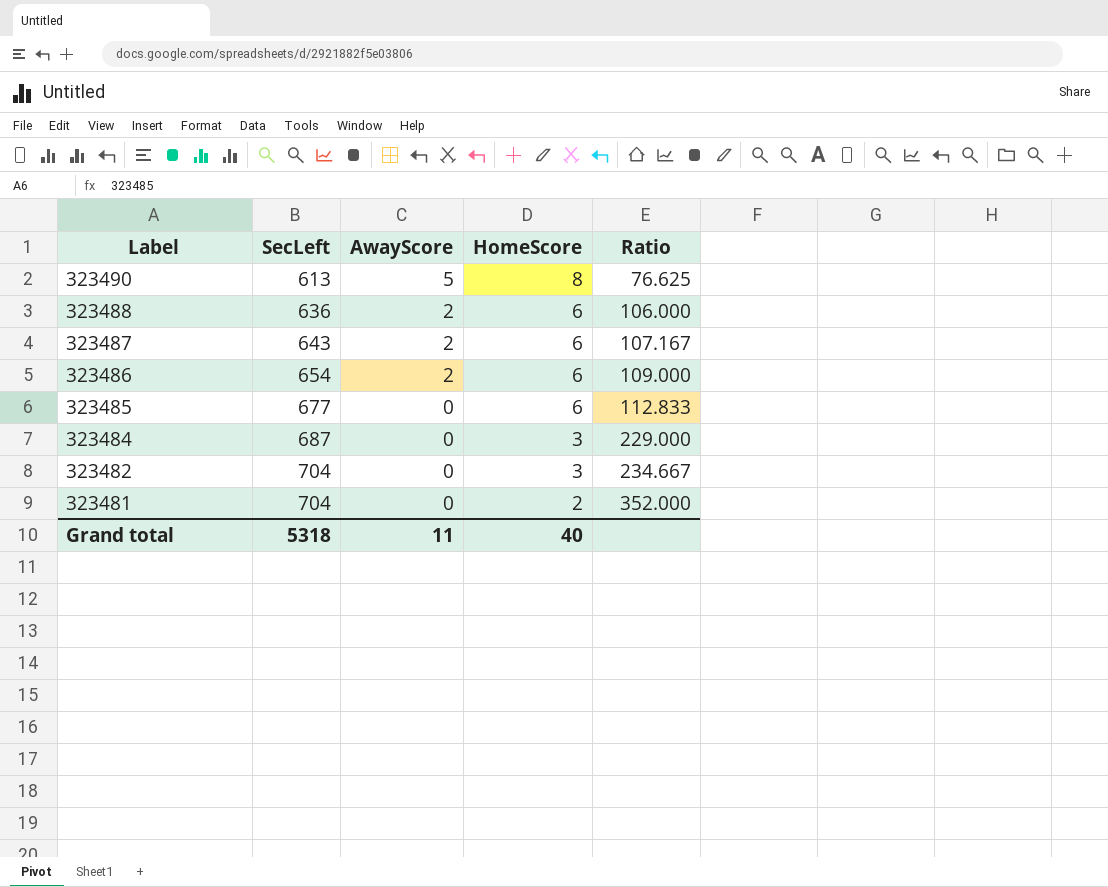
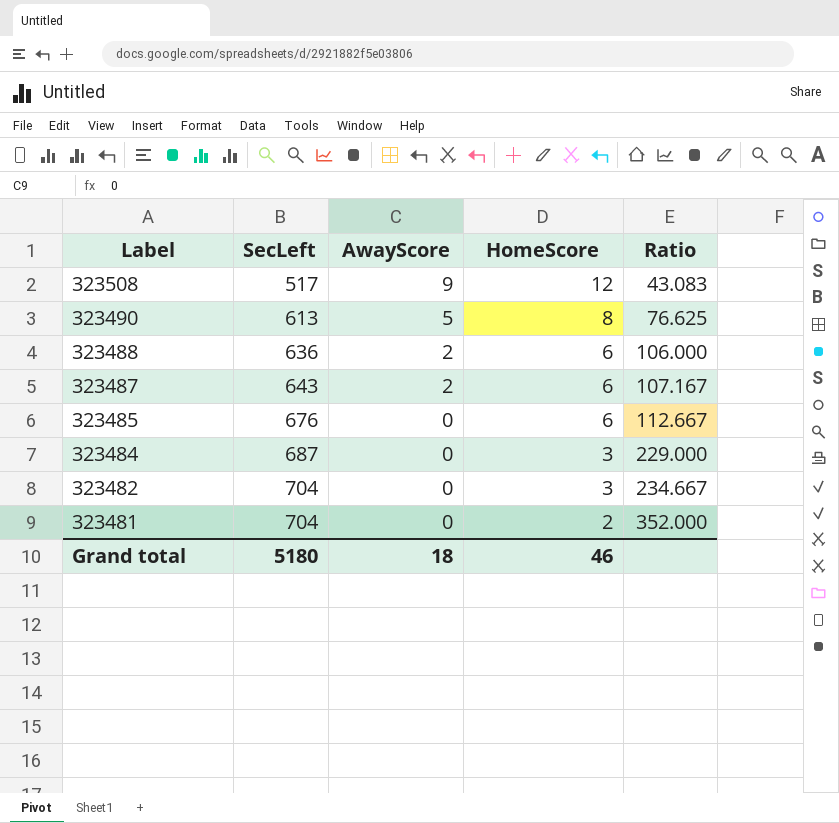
row 323486: 654 | 2 | 6 | 109.000 -> none
row 323508: none -> 517 | 9 | 12 | 43.083
323485 | SecLeft: 677 -> 676
323485 | Ratio: 112.833 -> 112.667
Grand total | SecLeft: 5318 -> 5180
Grand total | AwayScore: 11 -> 18
Grand total | HomeScore: 40 -> 46

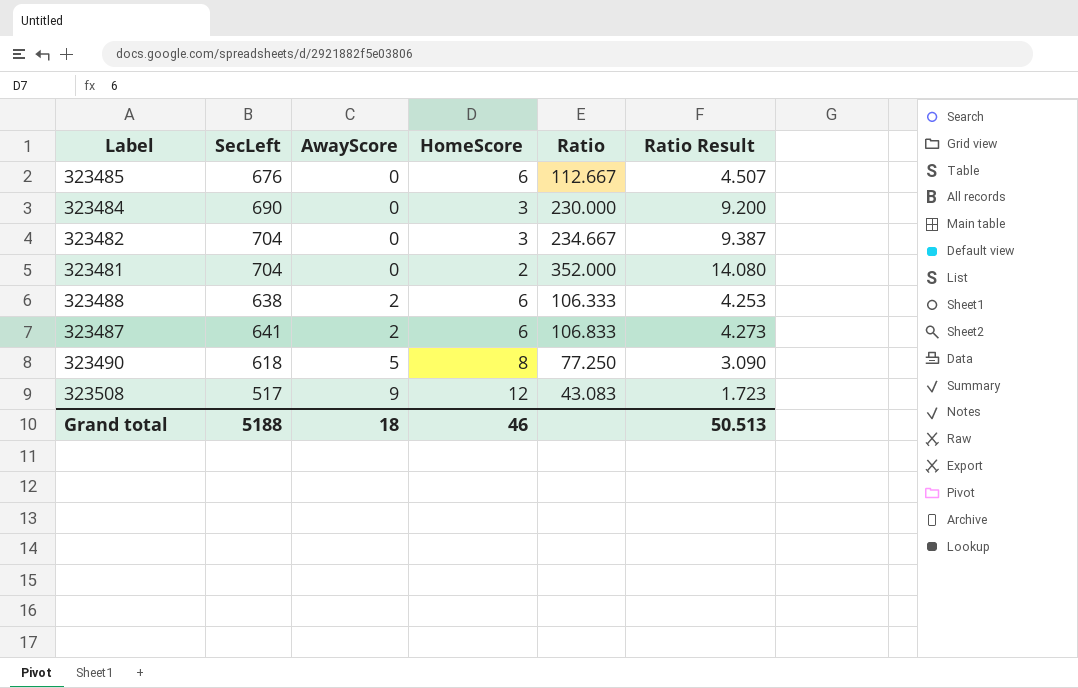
row order: Label descending -> AwayScore ascending
column Ratio Result | formula: none -> [Ratio] * 0.04
323484 | SecLeft: 687 -> 690
323484 | Ratio: 229.000 -> 230.000
323488 | SecLeft: 636 -> 638
323488 | Ratio: 106.000 -> 106.333
323487 | SecLeft: 643 -> 641
323487 | Ratio: 107.167 -> 106.833
323490 | SecLeft: 613 -> 618
323490 | Ratio: 76.625 -> 77.250
Grand total | SecLeft: 5180 -> 5188

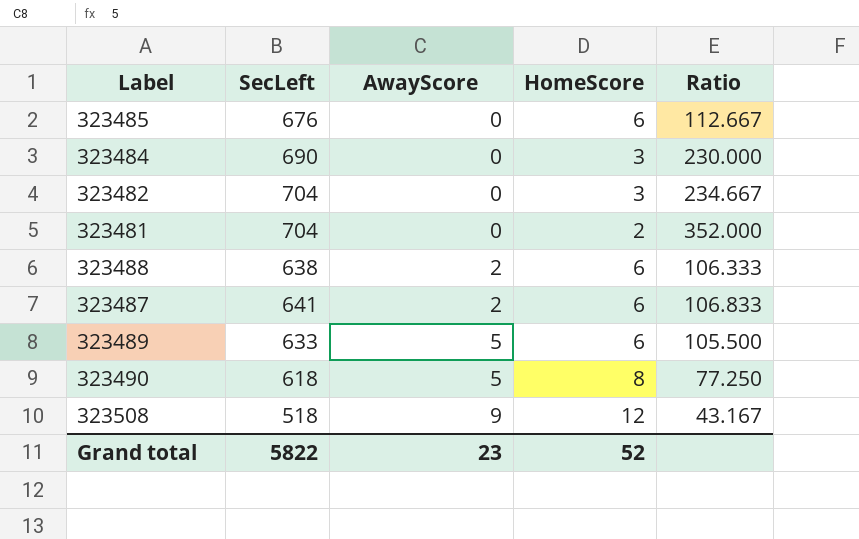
column Ratio Result | formula: [Ratio] * 0.04 -> none
row 323489: none -> 633 | 5 | 6 | 105.500
323508 | SecLeft: 517 -> 518
323508 | Ratio: 43.083 -> 43.167
Grand total | SecLeft: 5188 -> 5822
Grand total | AwayScore: 18 -> 23
Grand total | HomeScore: 46 -> 52

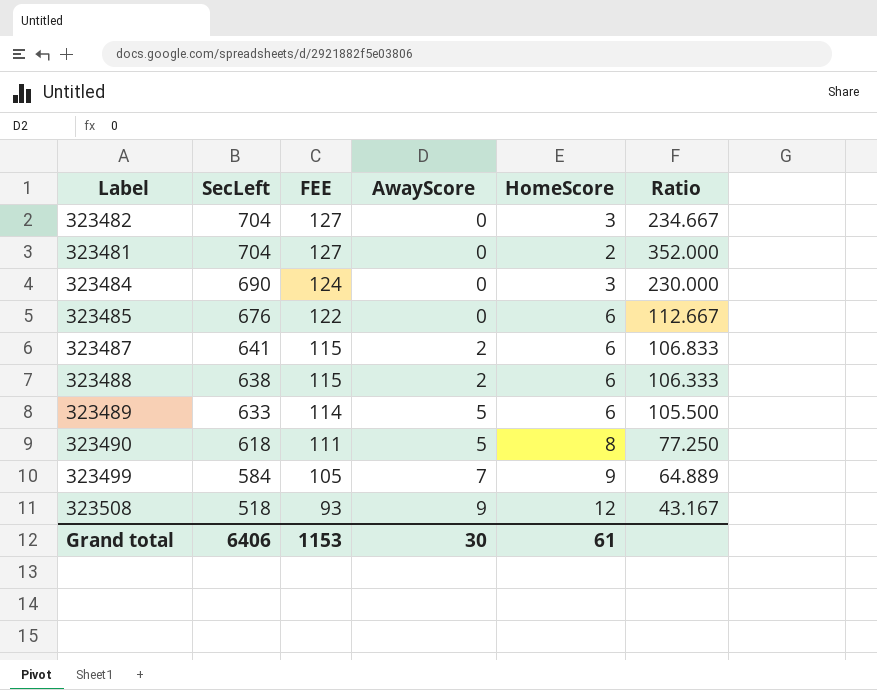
row order: AwayScore ascending -> SecLeft descending
column FEE | formula: none -> [SecLeft] * 0.18
row 323499: none -> 584 | 105 | 7 | 9 | 64.889
Grand total | SecLeft: 5822 -> 6406
Grand total | AwayScore: 23 -> 30
Grand total | HomeScore: 52 -> 61

